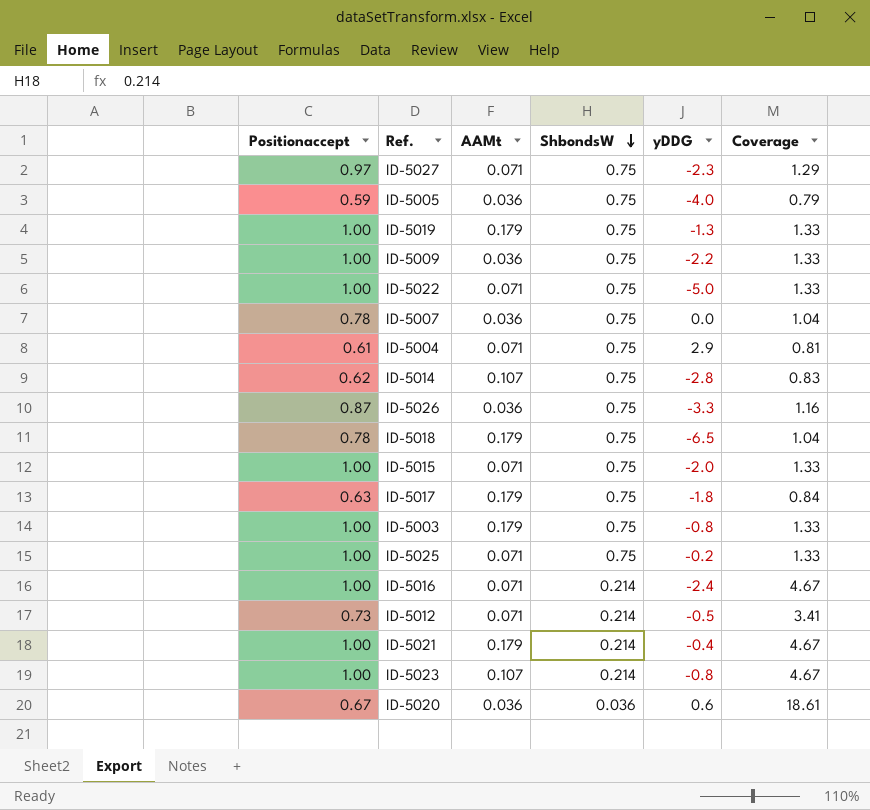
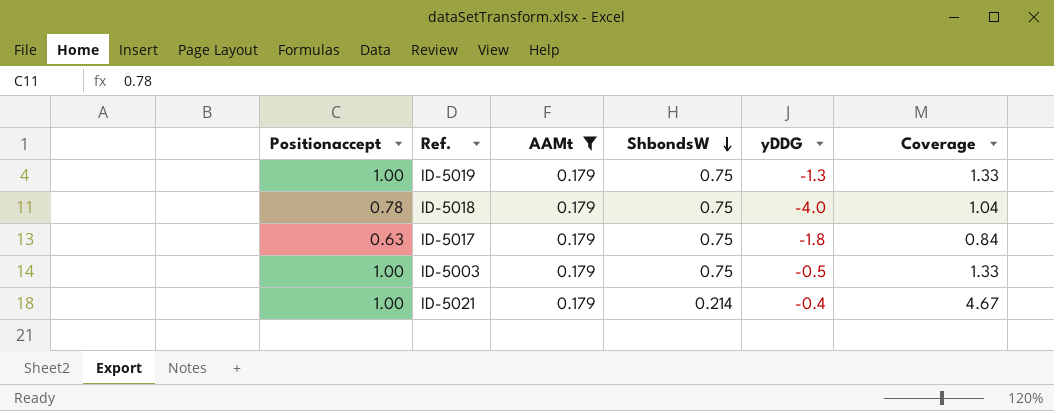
filter: none -> AAMt = 0.179
ID-5018 | yDDG: -6.5 -> -4.0
ID-5003 | yDDG: -0.8 -> -0.5

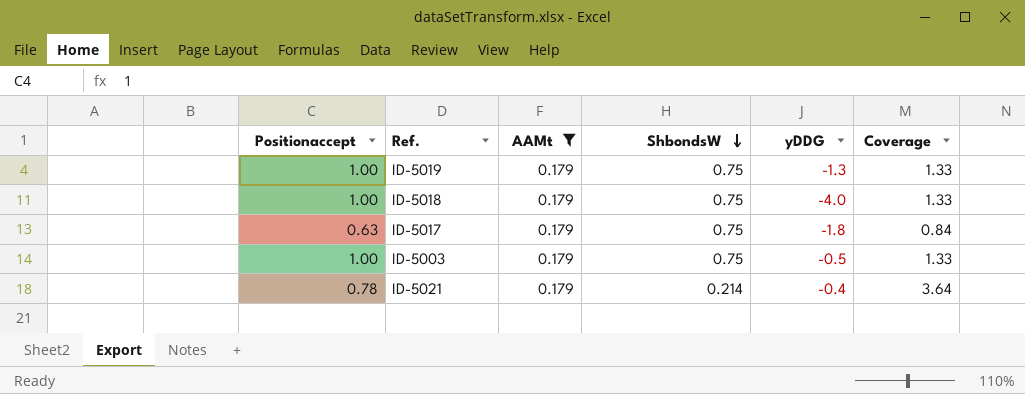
ID-5018 | Positionaccept: 0.78 -> 1.00
ID-5018 | Coverage: 1.04 -> 1.33
ID-5021 | Positionaccept: 1.00 -> 0.78
ID-5021 | Coverage: 4.67 -> 3.64

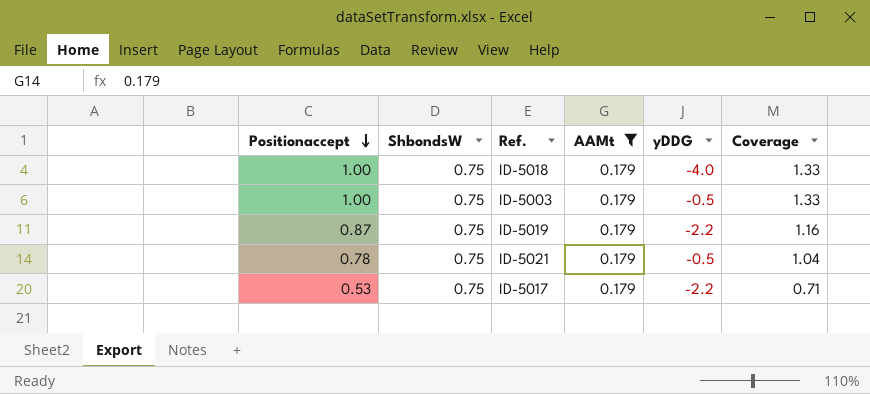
row order: ShbondsW descending -> Positionaccept descending
column ShbondsW | position: 4 -> 2
ID-5019 | Positionaccept: 1.00 -> 0.87
ID-5019 | yDDG: -1.3 -> -2.2
ID-5019 | Coverage: 1.33 -> 1.16
ID-5021 | ShbondsW: 0.214 -> 0.75
ID-5021 | yDDG: -0.4 -> -0.5
ID-5021 | Coverage: 3.64 -> 1.04
ID-5017 | Positionaccept: 0.63 -> 0.53
ID-5017 | yDDG: -1.8 -> -2.2
ID-5017 | Coverage: 0.84 -> 0.71

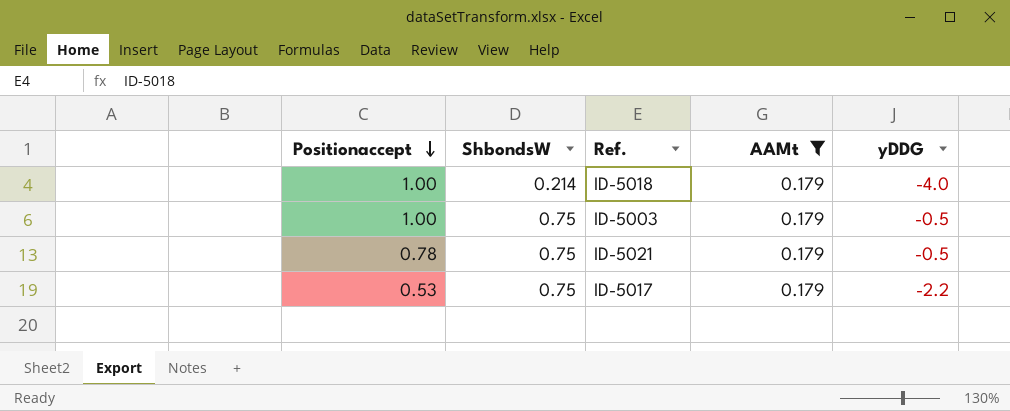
column Coverage | formula: [Positionaccept] / [ShbondsW] -> none
row ID-5019: 0.87 | 0.75 | 0.179 | -2.2 | 1.16 -> none
ID-5018 | ShbondsW: 0.75 -> 0.214

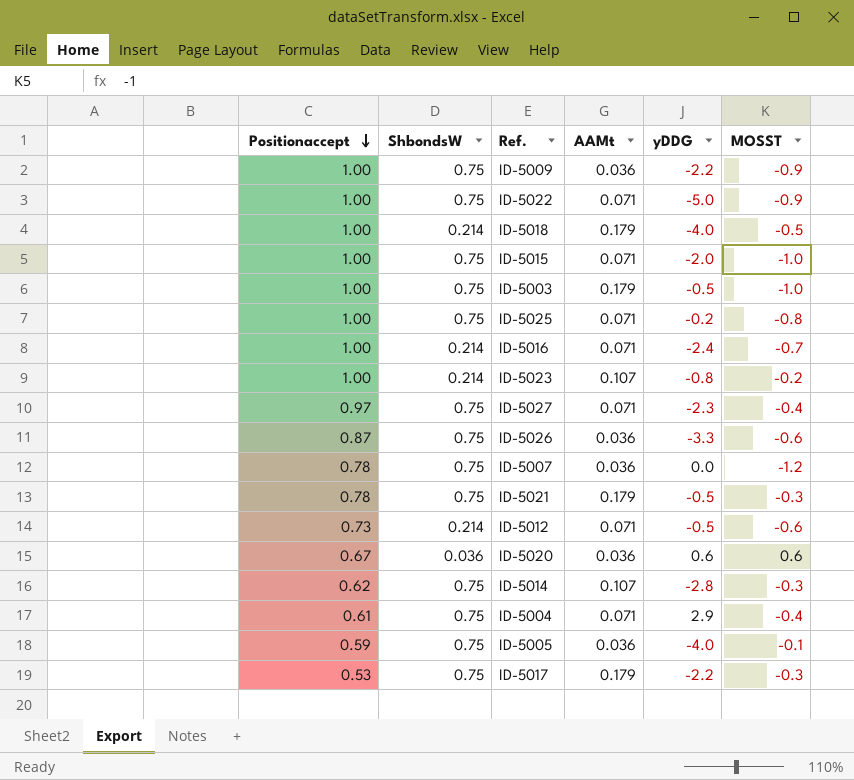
filter: AAMt = 0.179 -> none
column MOSST | position: none -> 6

